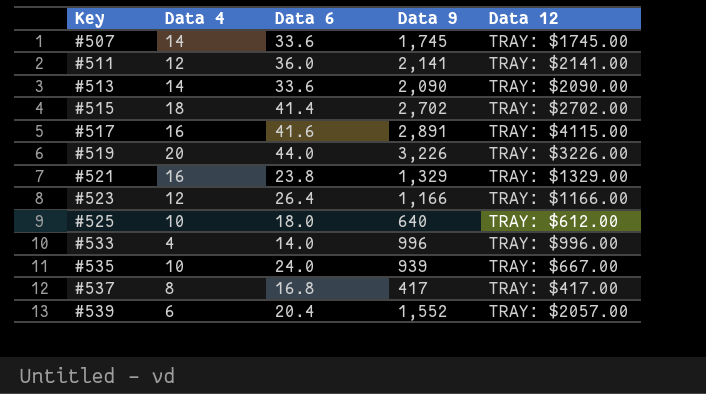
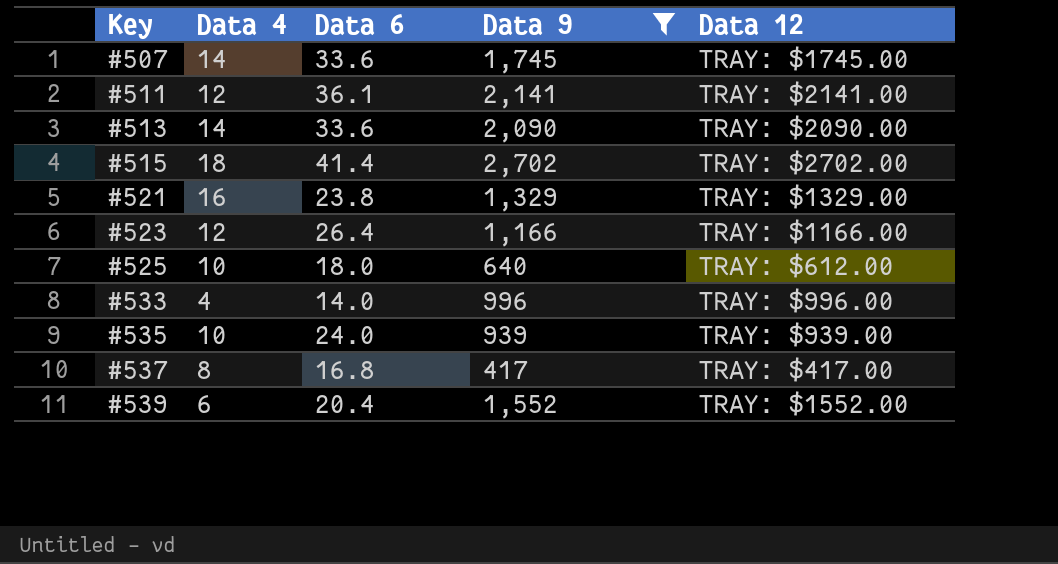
filter: none -> Data 9 <= 2,702
#511 | Data 6: 36.0 -> 36.1
#535 | Data 12: TRAY: $667.00 -> TRAY: $939.00
#539 | Data 12: TRAY: $2057.00 -> TRAY: $1552.00

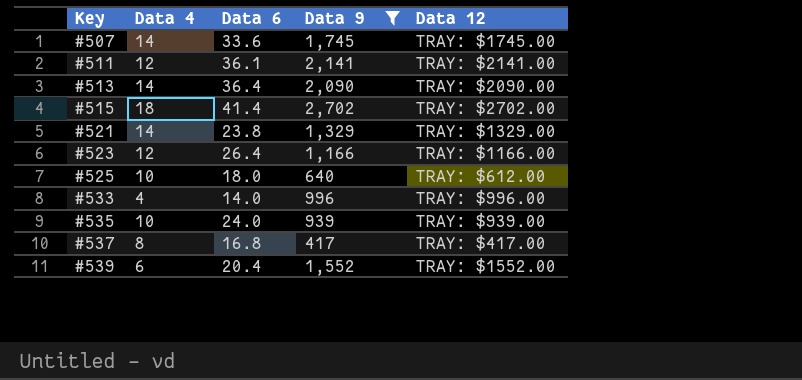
#513 | Data 6: 33.6 -> 36.4
#521 | Data 4: 16 -> 14

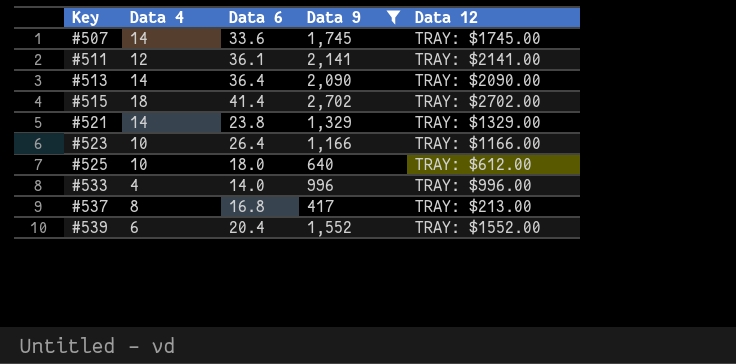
row #535: 10 | 24.0 | 939 | TRAY: $939.00 -> none
#523 | Data 4: 12 -> 10
#537 | Data 12: TRAY: $417.00 -> TRAY: $213.00

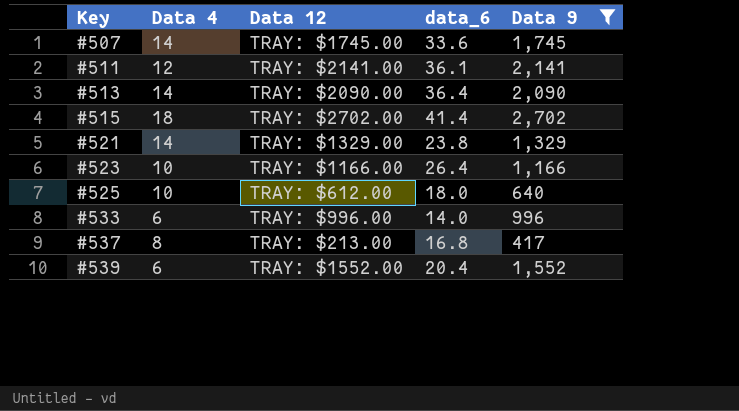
column Data 12 | position: 5 -> 3
column name: Data 6 -> data_6
#533 | Data 4: 4 -> 6

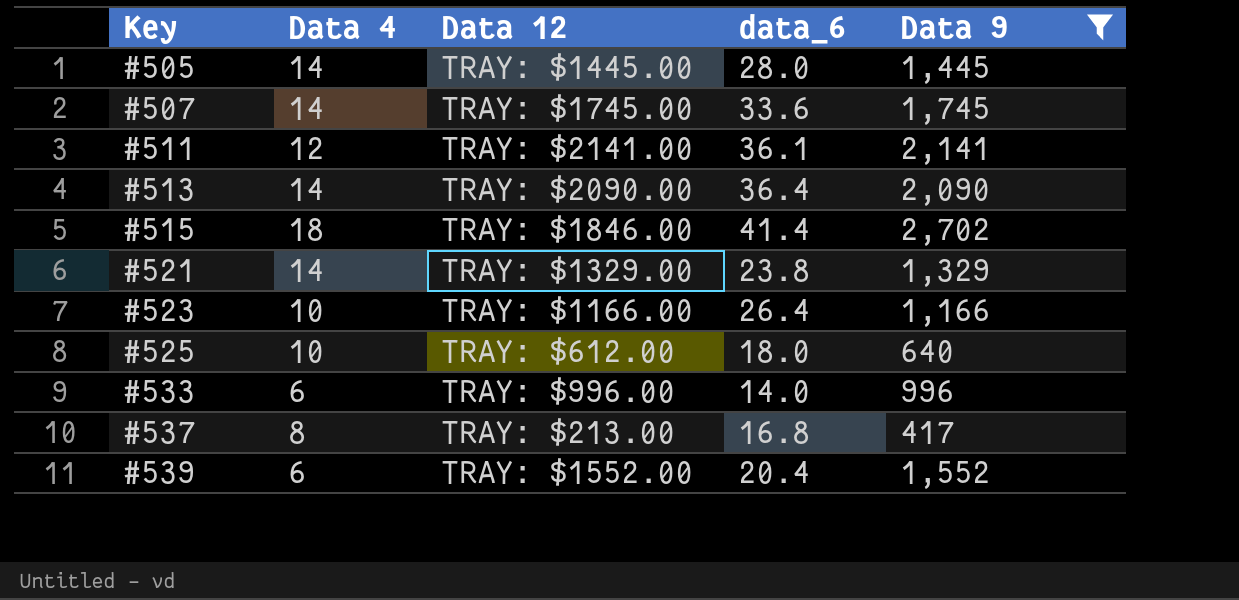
row #505: none -> 14 | TRAY: $1445.00 | 28.0 | 1,445
#515 | Data 12: TRAY: $2702.00 -> TRAY: $1846.00

